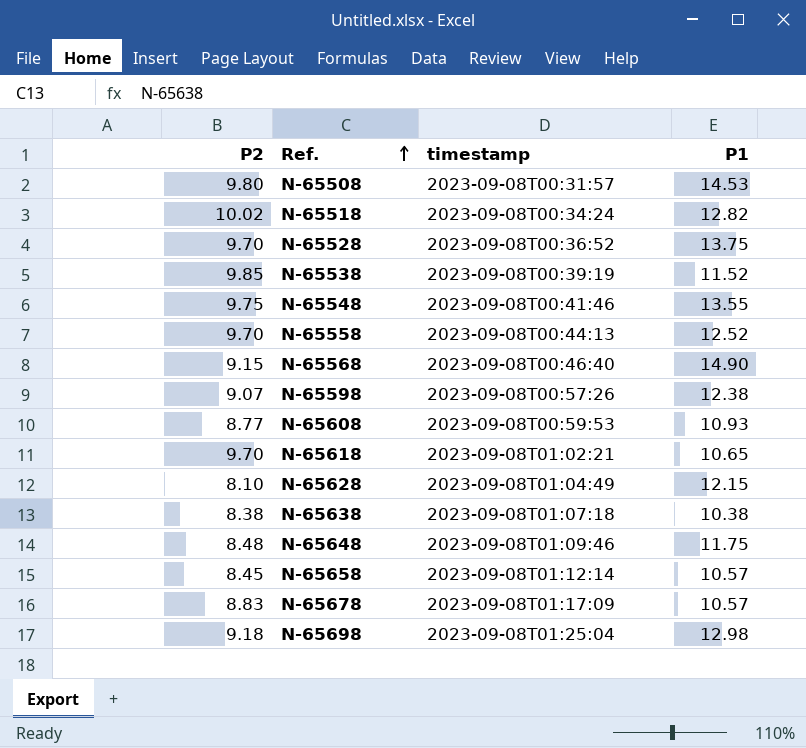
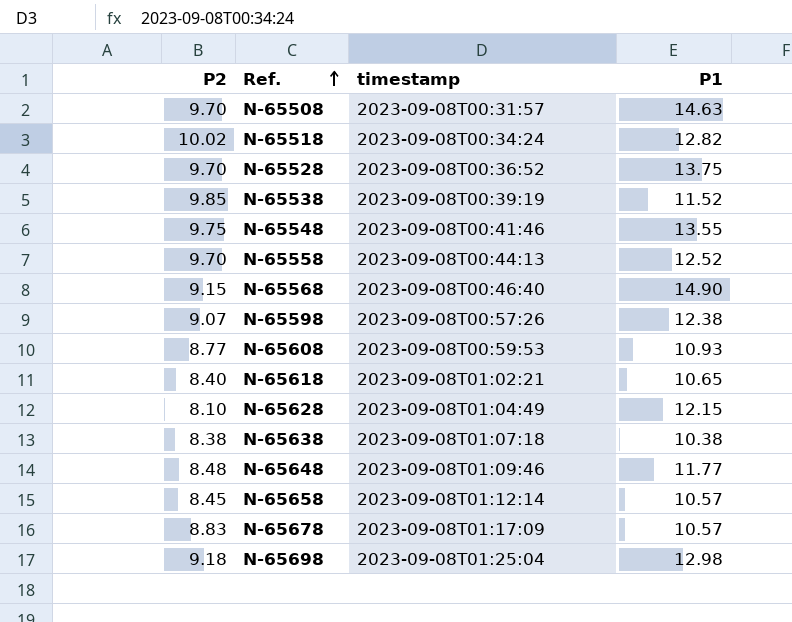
N-65508 | P2: 9.80 -> 9.70
N-65508 | P1: 14.53 -> 14.63
N-65618 | P2: 9.70 -> 8.40
N-65648 | P1: 11.75 -> 11.77

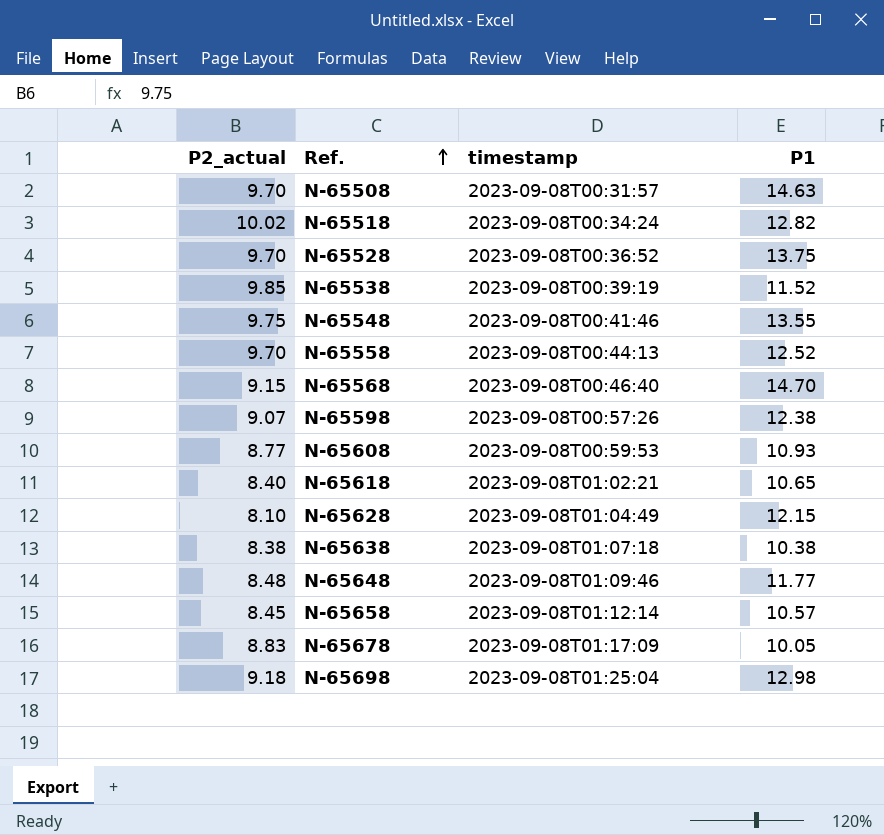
column name: P2 -> P2_actual
N-65568 | P1: 14.90 -> 14.70
N-65678 | P1: 10.57 -> 10.05

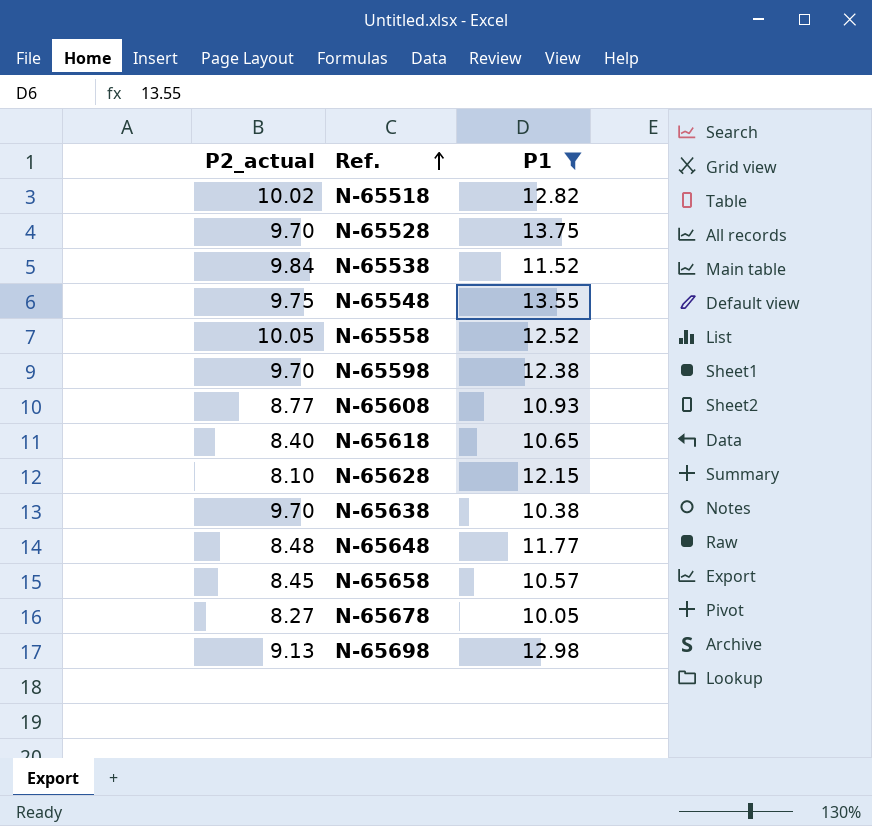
filter: none -> P1 <= 13.75
column timestamp | position: 3 -> none
N-65538 | P2_actual: 9.85 -> 9.84
N-65558 | P2_actual: 9.70 -> 10.05
N-65598 | P2_actual: 9.07 -> 9.70
N-65638 | P2_actual: 8.38 -> 9.70
N-65678 | P2_actual: 8.83 -> 8.27
N-65698 | P2_actual: 9.18 -> 9.13

